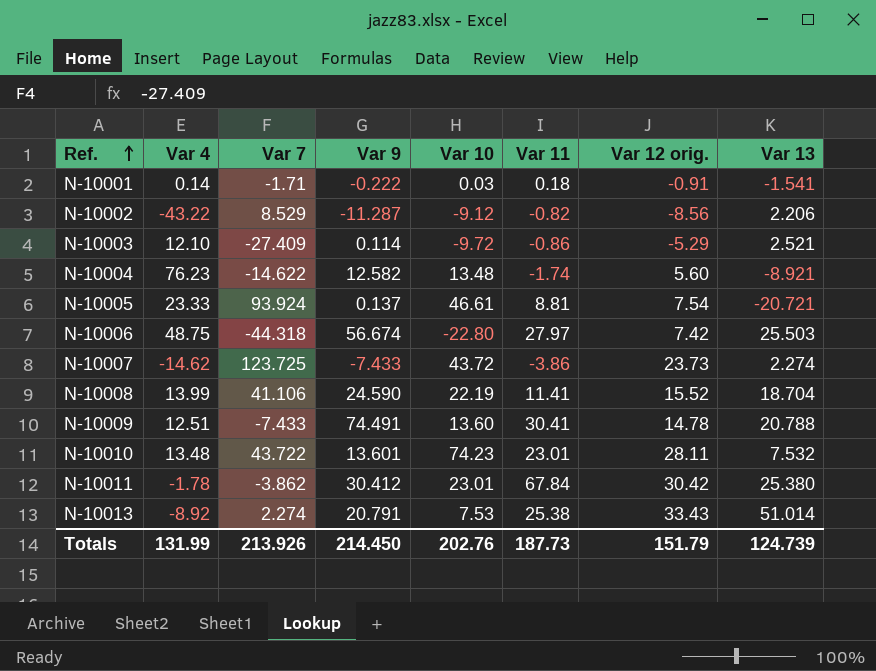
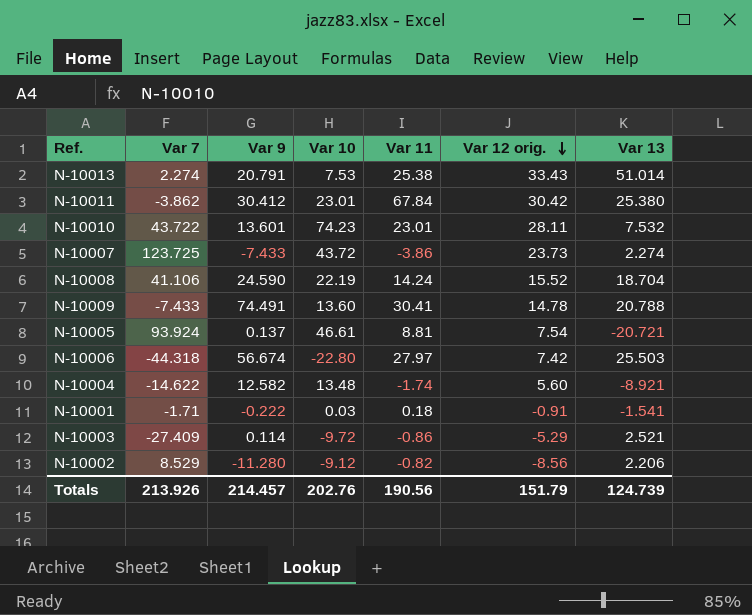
row order: Ref. ascending -> Var 12 orig. descending
column Var 4 | position: 2 -> none
N-10008 | Var 11: 11.41 -> 14.24
N-10002 | Var 9: -11.287 -> -11.280
Totals | Var 9: 214.450 -> 214.457
Totals | Var 11: 187.73 -> 190.56

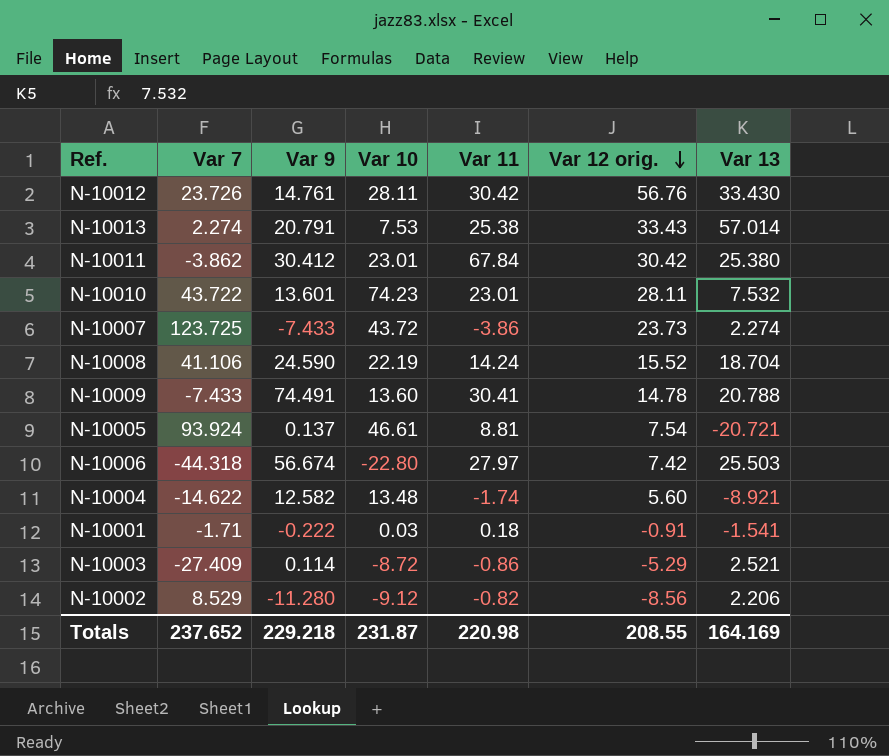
row N-10012: none -> 23.726 | 14.761 | 28.11 | 30.42 | 56.76 | 33.430
N-10013 | Var 13: 51.014 -> 57.014
N-10003 | Var 10: -9.72 -> -8.72
Totals | Var 7: 213.926 -> 237.652
Totals | Var 9: 214.457 -> 229.218
Totals | Var 10: 202.76 -> 231.87
Totals | Var 11: 190.56 -> 220.98
Totals | Var 12 orig.: 151.79 -> 208.55
Totals | Var 13: 124.739 -> 164.169

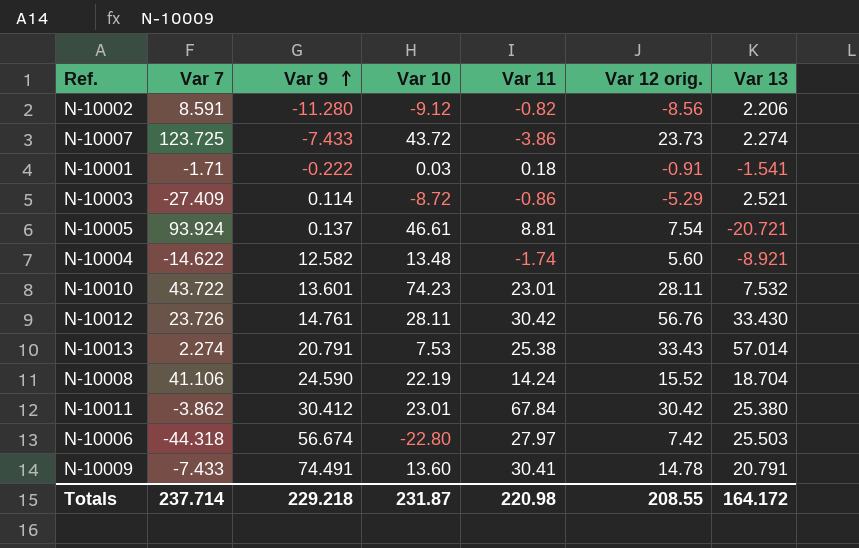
row order: Var 12 orig. descending -> Var 9 ascending
N-10002 | Var 7: 8.529 -> 8.591
N-10009 | Var 13: 20.788 -> 20.791
Totals | Var 7: 237.652 -> 237.714
Totals | Var 13: 164.169 -> 164.172

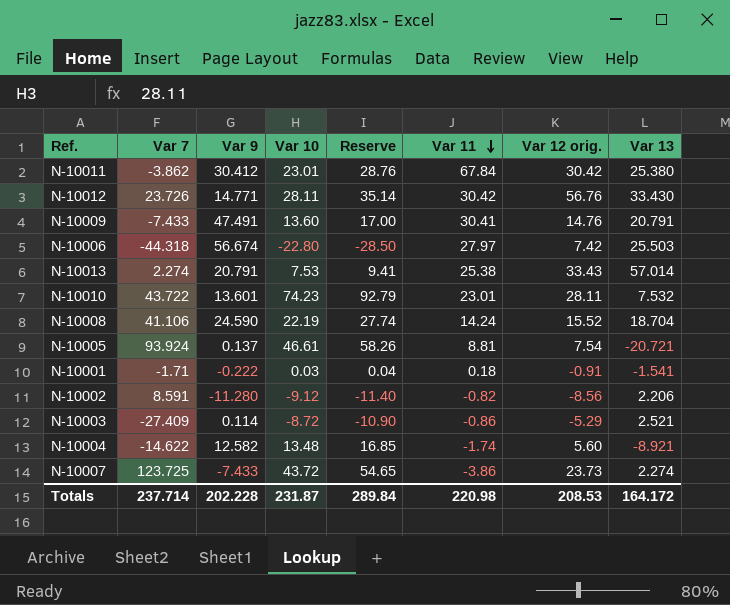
row order: Var 9 ascending -> Var 11 descending
column Reserve | formula: none -> [Var 10] * 1.25
N-10012 | Var 9: 14.761 -> 14.771
N-10009 | Var 9: 74.491 -> 47.491
N-10009 | Var 12 orig.: 14.78 -> 14.76
Totals | Var 9: 229.218 -> 202.228
Totals | Var 12 orig.: 208.55 -> 208.53

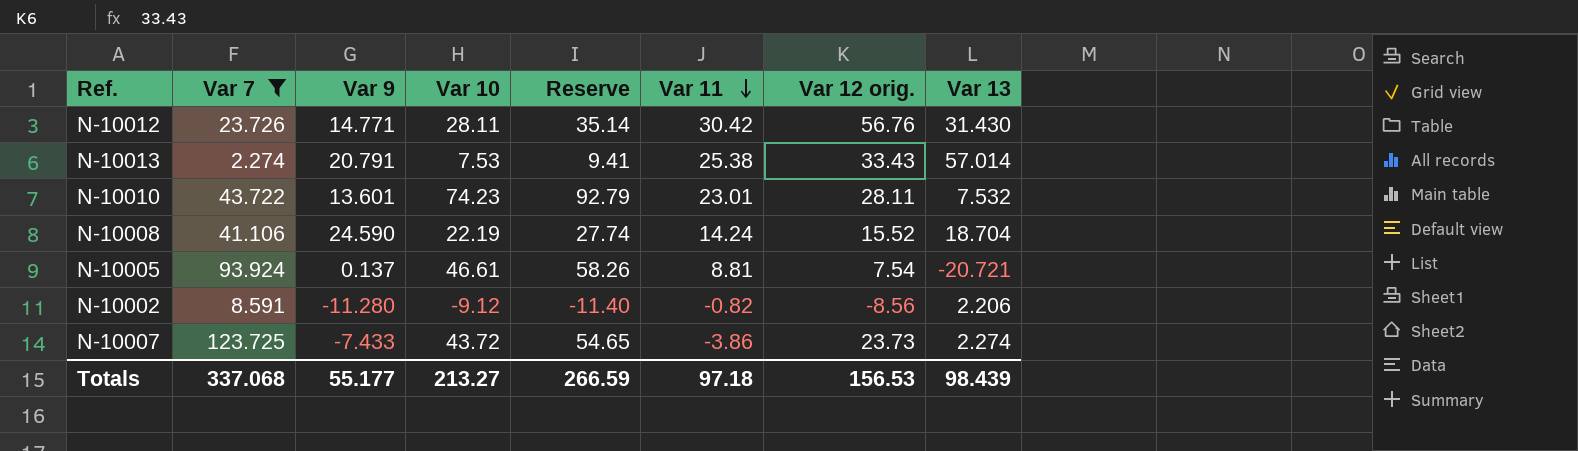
filter: none -> Var 7 >= 2.274
N-10012 | Var 13: 33.430 -> 31.430
Totals | Var 7: 237.714 -> 337.068
Totals | Var 9: 202.228 -> 55.177
Totals | Var 10: 231.87 -> 213.27
Totals | Reserve: 289.84 -> 266.59
Totals | Var 11: 220.98 -> 97.18
Totals | Var 12 orig.: 208.53 -> 156.53
Totals | Var 13: 164.172 -> 98.439

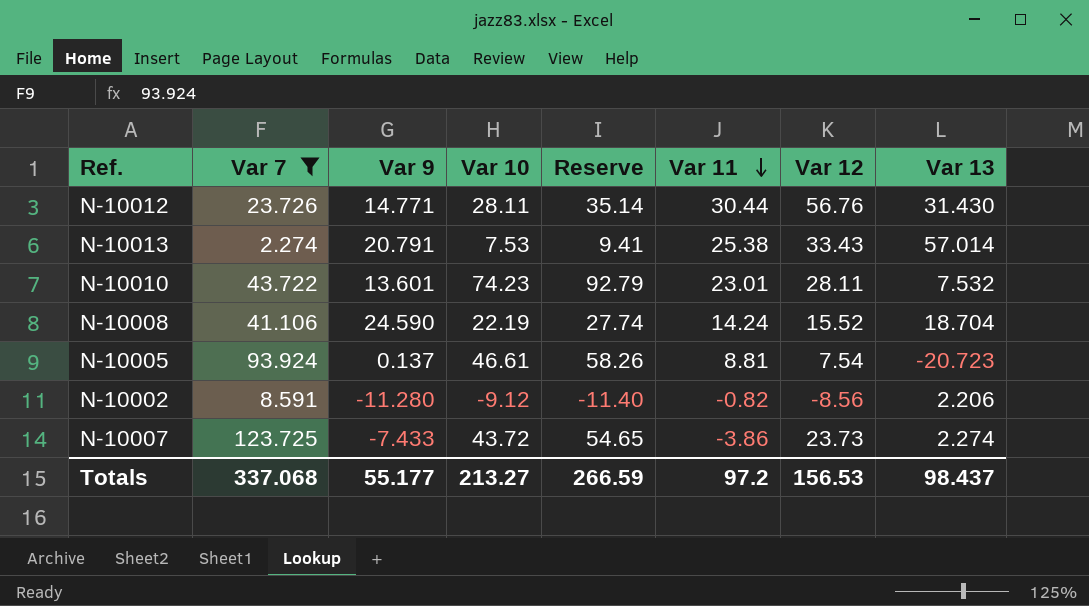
column name: Var 12 orig. -> Var 12
N-10012 | Var 11: 30.42 -> 30.44
N-10005 | Var 13: -20.721 -> -20.723
Totals | Var 11: 97.18 -> 97.2
Totals | Var 13: 98.439 -> 98.437

